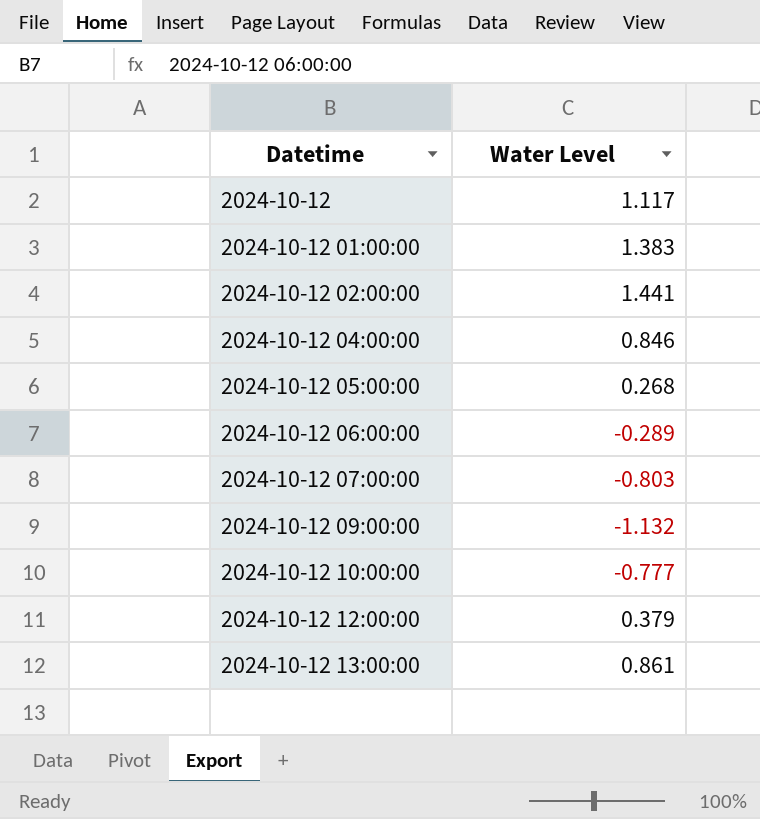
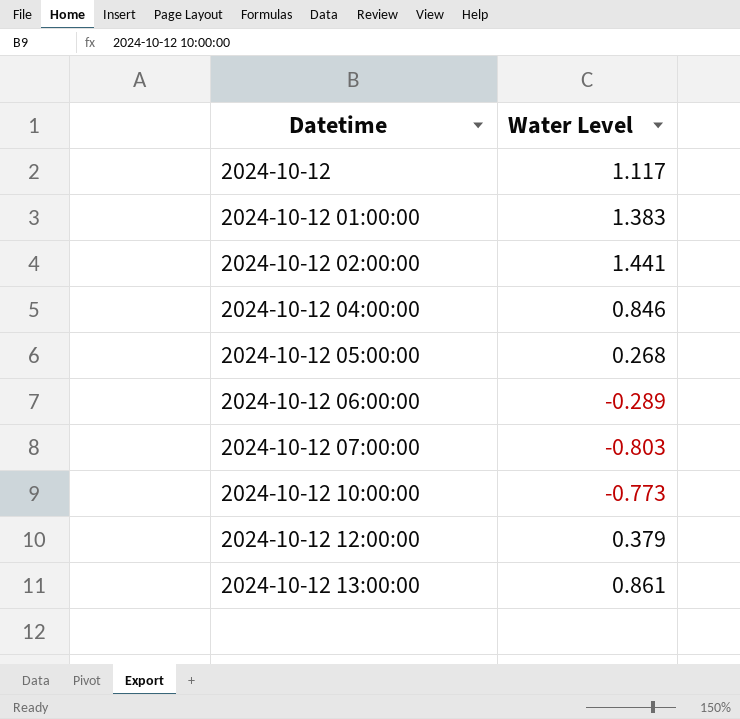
row 2024-10-12 09:00:00: -1.132 -> none
2024-10-12 10:00:00 | Water Level: -0.777 -> -0.773

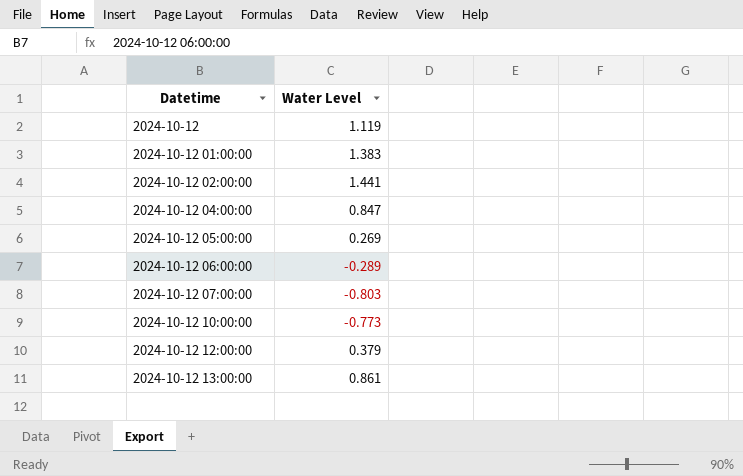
2024-10-12 | Water Level: 1.117 -> 1.119
2024-10-12 04:00:00 | Water Level: 0.846 -> 0.847
2024-10-12 05:00:00 | Water Level: 0.268 -> 0.269

